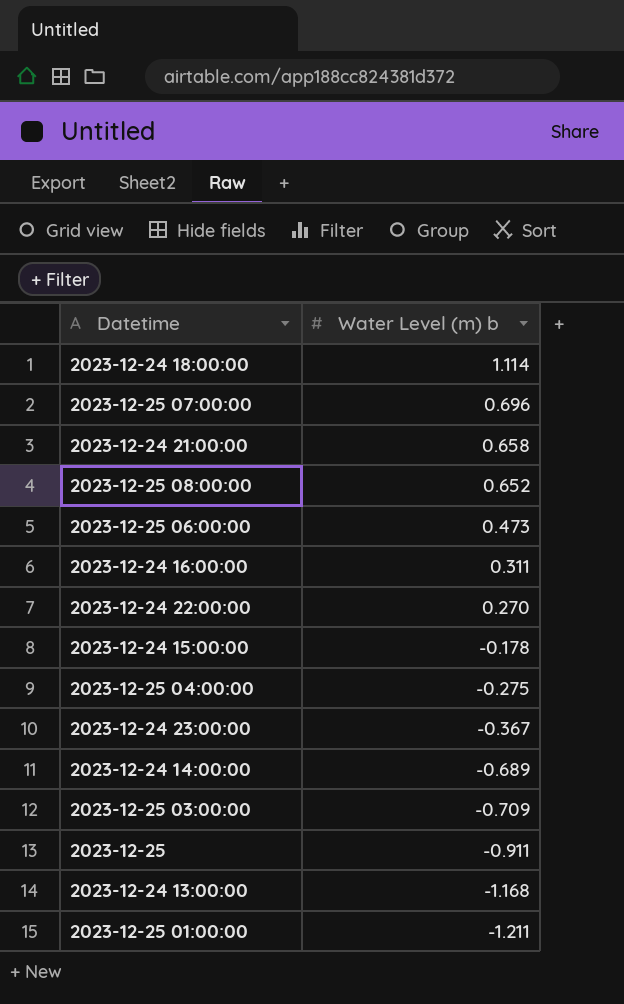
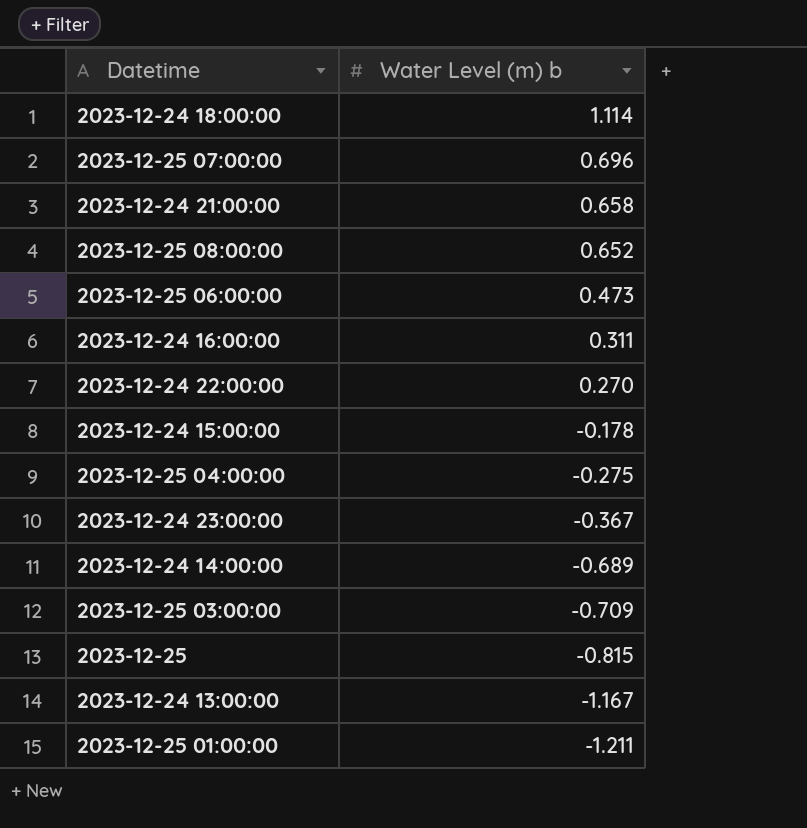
2023-12-25 | Water Level (m) b: -0.911 -> -0.815
2023-12-24 13:00:00 | Water Level (m) b: -1.168 -> -1.167

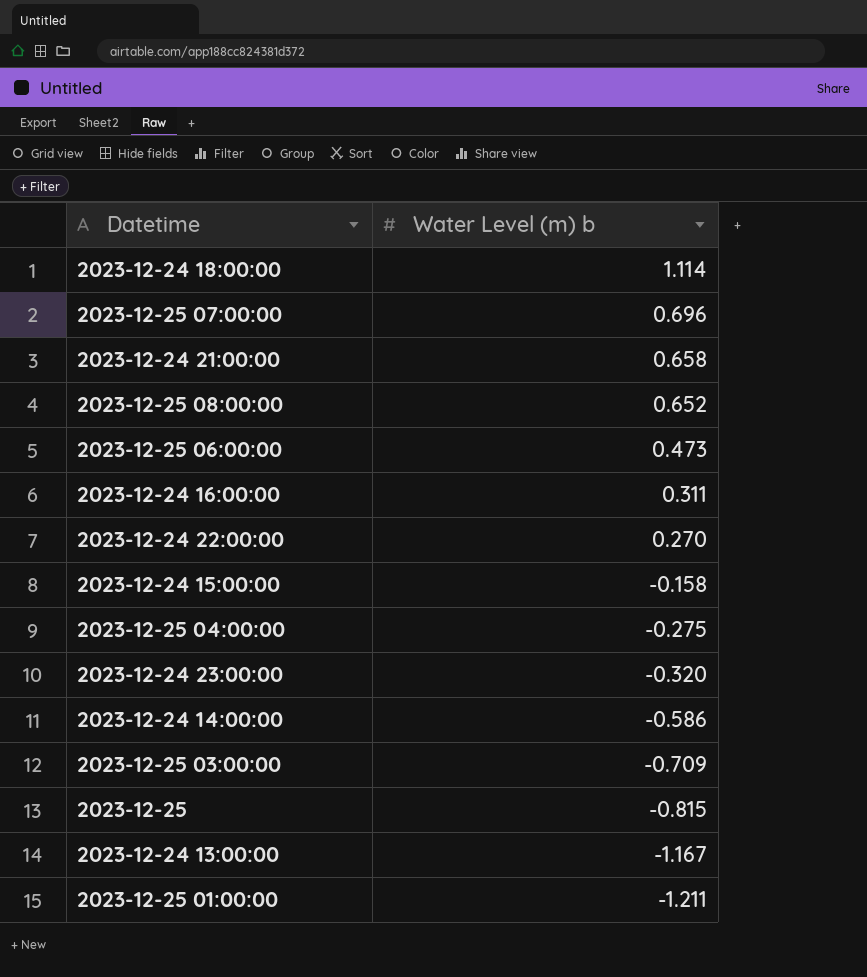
2023-12-24 15:00:00 | Water Level (m) b: -0.178 -> -0.158
2023-12-24 23:00:00 | Water Level (m) b: -0.367 -> -0.320
2023-12-24 14:00:00 | Water Level (m) b: -0.689 -> -0.586

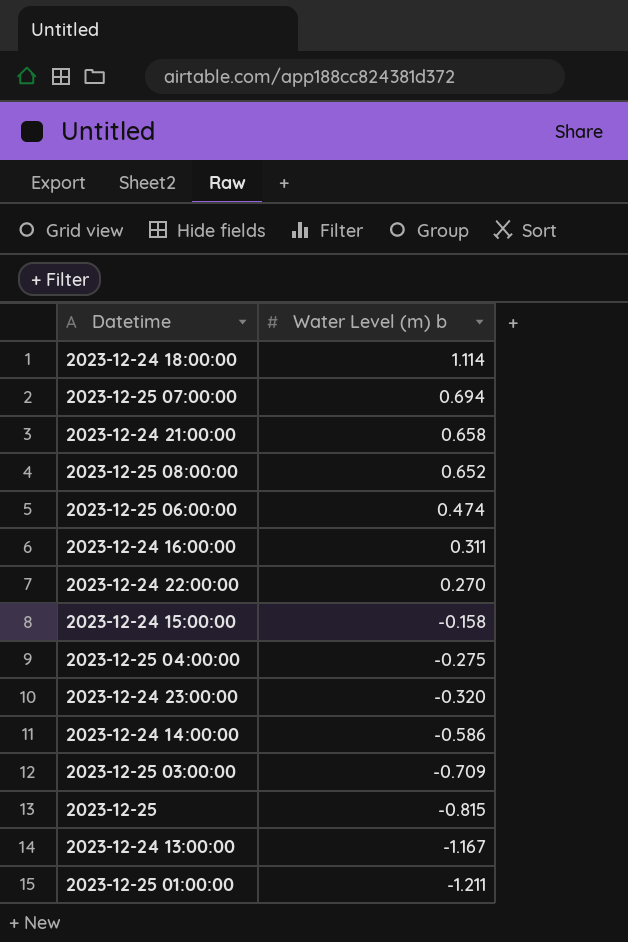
2023-12-25 07:00:00 | Water Level (m) b: 0.696 -> 0.694
2023-12-25 06:00:00 | Water Level (m) b: 0.473 -> 0.474

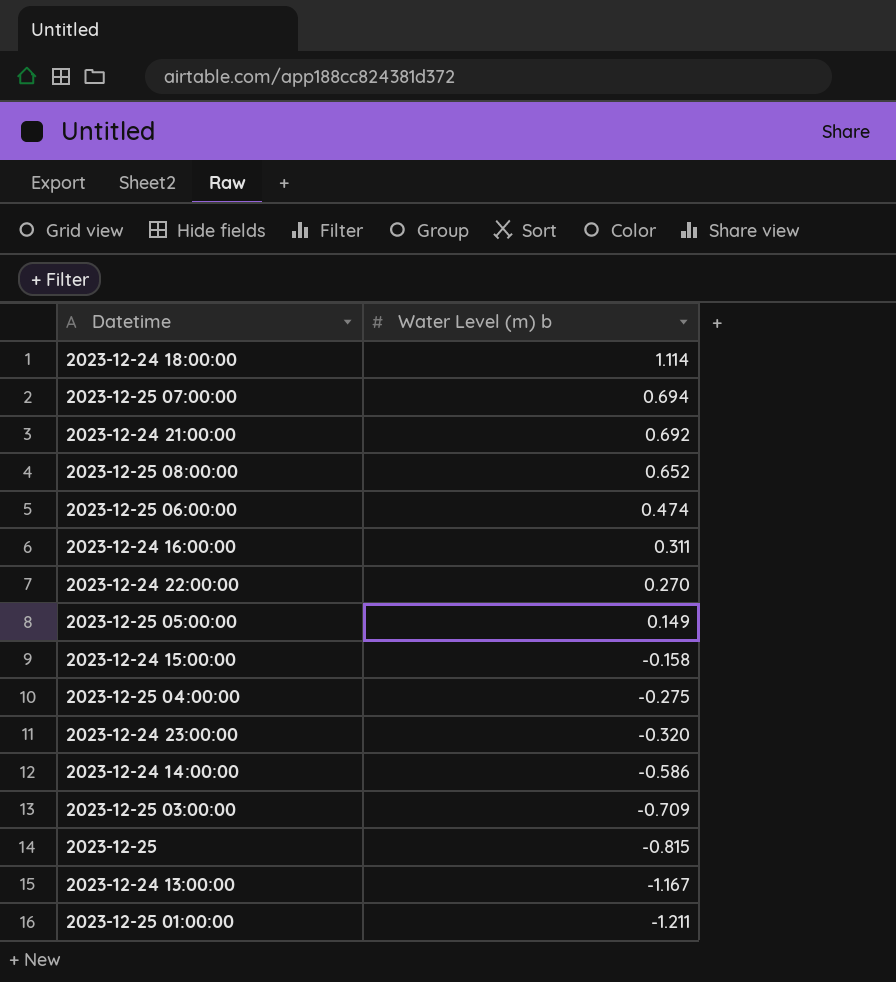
2023-12-24 21:00:00 | Water Level (m) b: 0.658 -> 0.692
row 2023-12-25 05:00:00: none -> 0.149

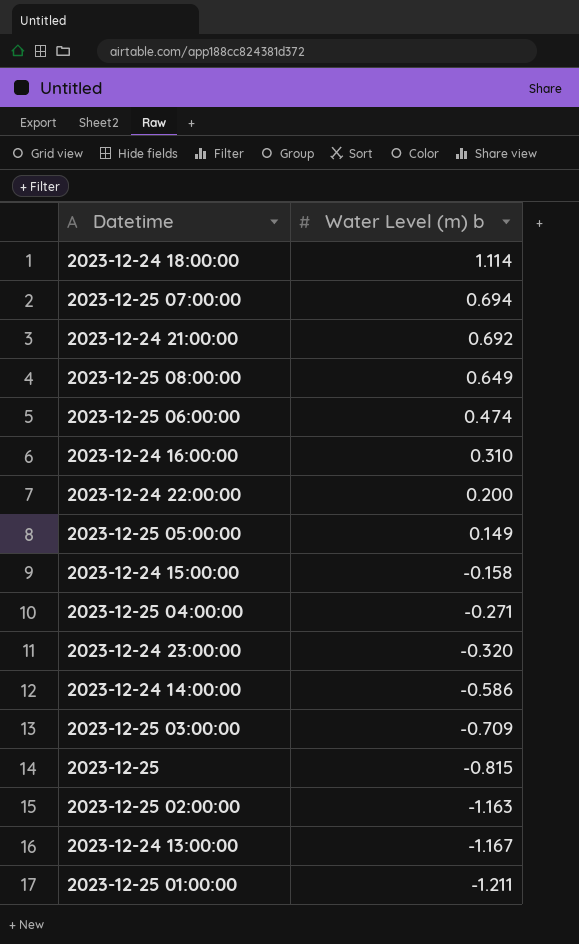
2023-12-25 08:00:00 | Water Level (m) b: 0.652 -> 0.649
2023-12-24 16:00:00 | Water Level (m) b: 0.311 -> 0.310
2023-12-24 22:00:00 | Water Level (m) b: 0.270 -> 0.200
2023-12-25 04:00:00 | Water Level (m) b: -0.275 -> -0.271
row 2023-12-25 02:00:00: none -> -1.163

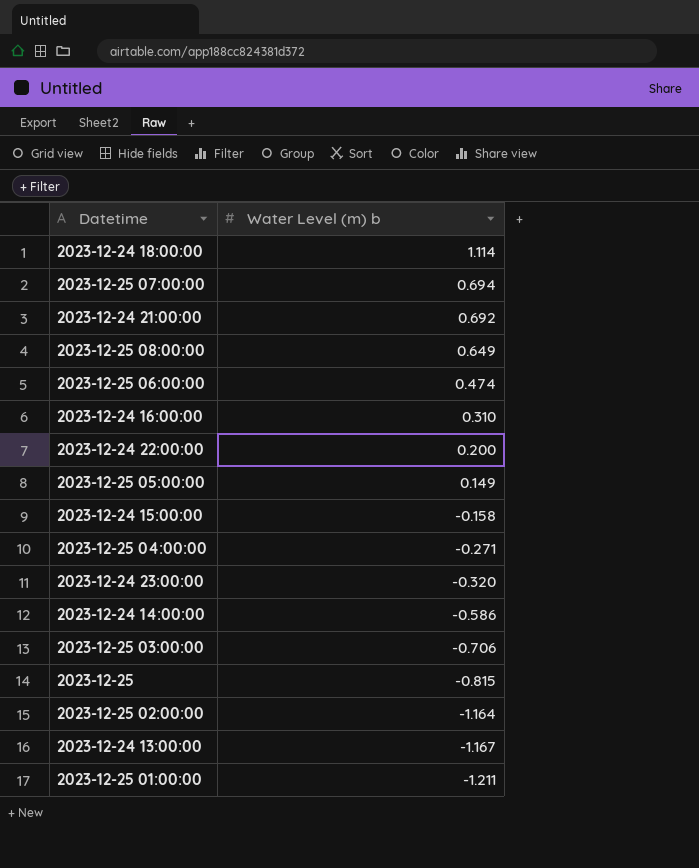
2023-12-25 03:00:00 | Water Level (m) b: -0.709 -> -0.706
2023-12-25 02:00:00 | Water Level (m) b: -1.163 -> -1.164

